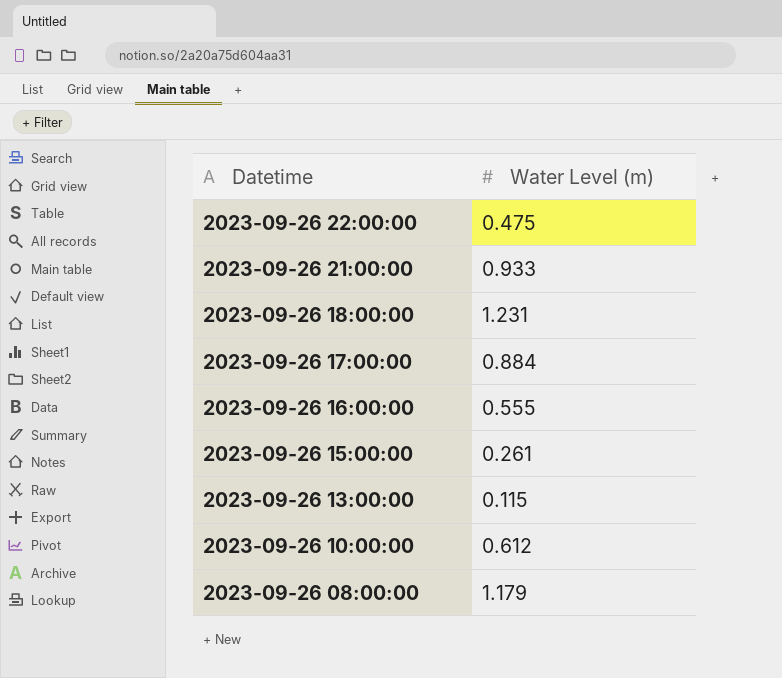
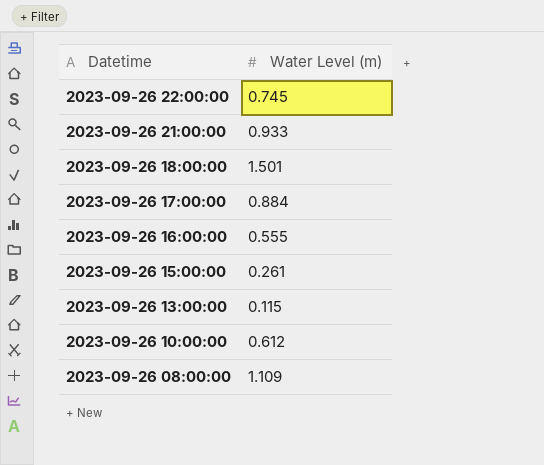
2023-09-26 22:00:00 | Water Level (m): 0.475 -> 0.745
2023-09-26 18:00:00 | Water Level (m): 1.231 -> 1.501
2023-09-26 08:00:00 | Water Level (m): 1.179 -> 1.109

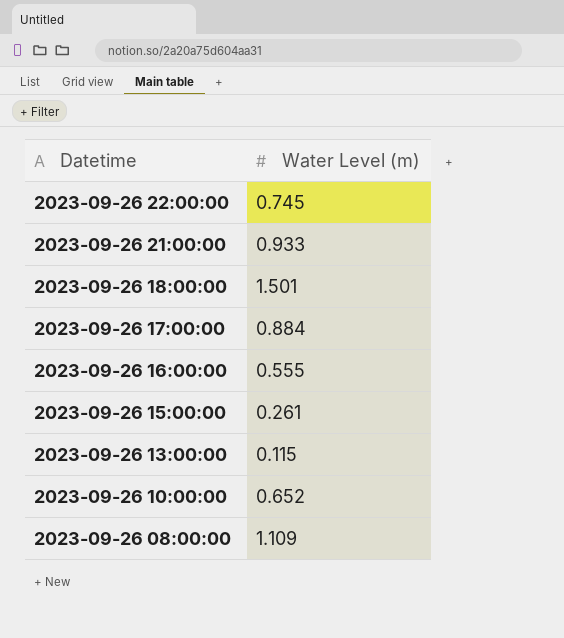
2023-09-26 10:00:00 | Water Level (m): 0.612 -> 0.652

